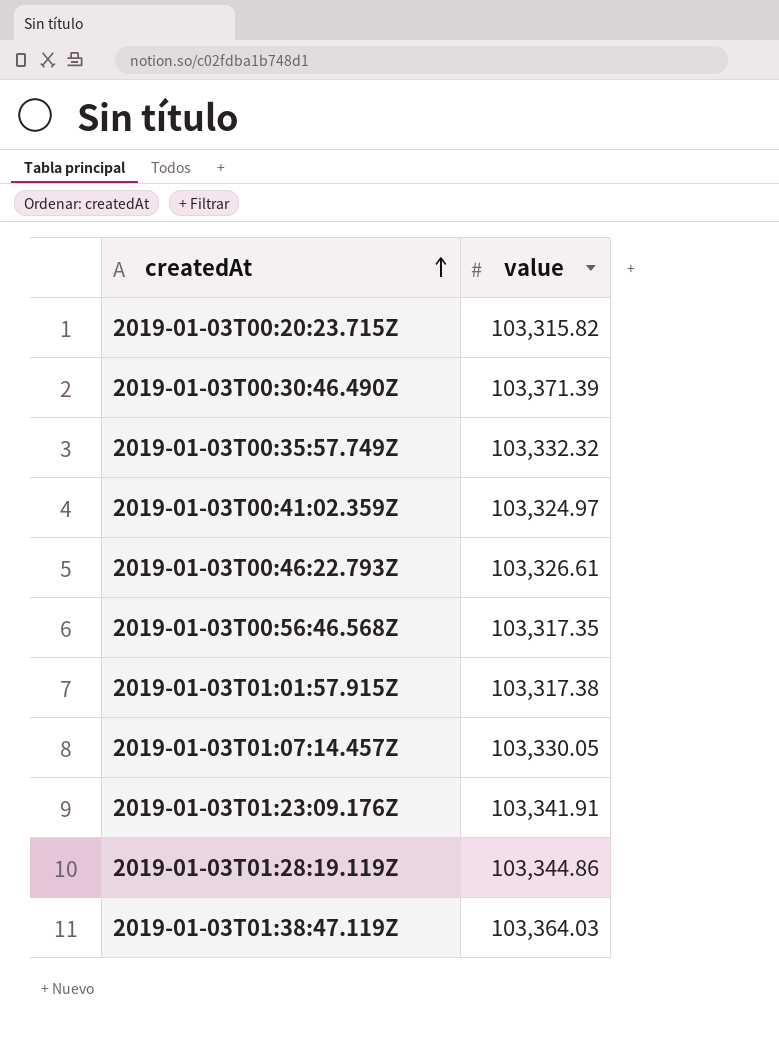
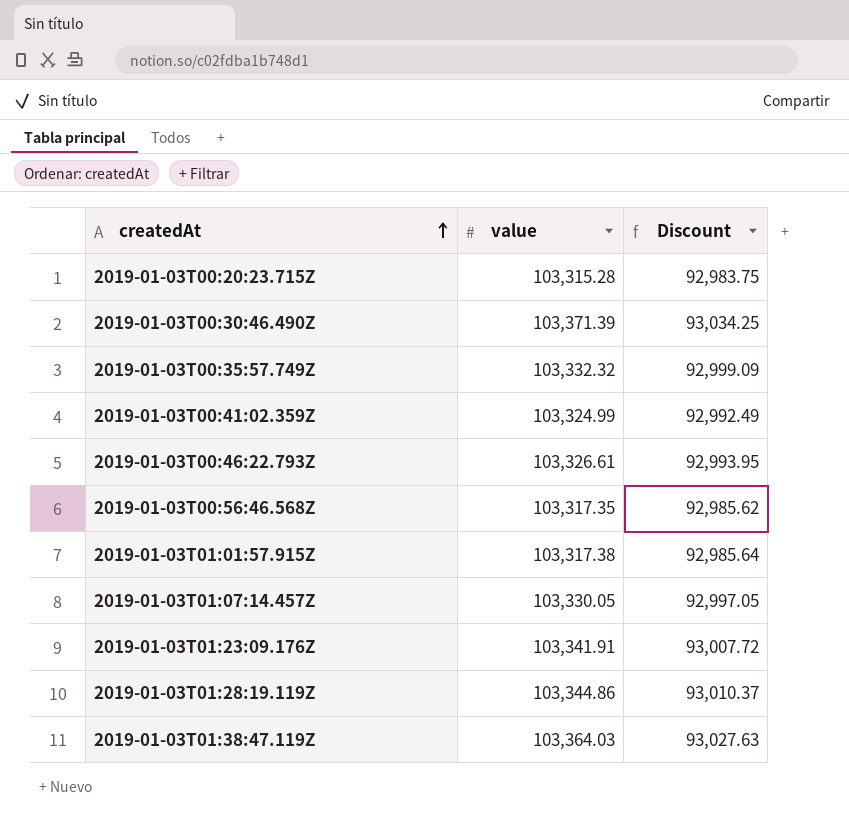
column Discount | formula: none -> [value] * 0.9
2019-01-03T00:20:23.715Z | value: 103,315.82 -> 103,315.28
2019-01-03T00:41:02.359Z | value: 103,324.97 -> 103,324.99

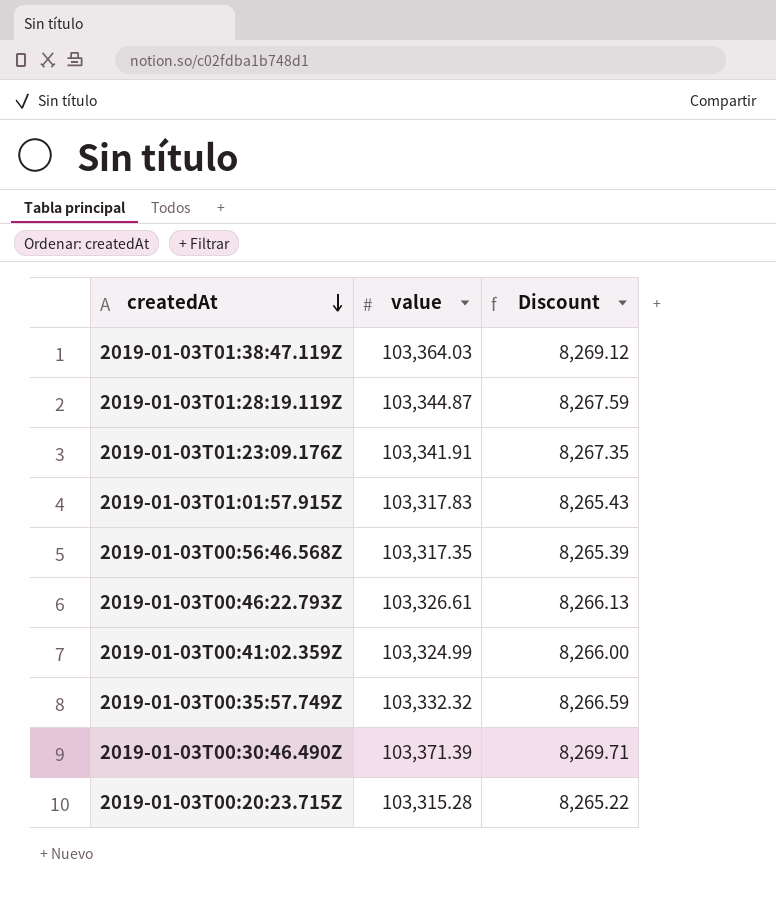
row order: createdAt ascending -> createdAt descending
column Discount | formula: [value] * 0.9 -> [value] * 0.08
row 2019-01-03T01:07:14.457Z: 103,330.05 | 92,997.05 -> none
2019-01-03T01:28:19.119Z | value: 103,344.86 -> 103,344.87
2019-01-03T01:01:57.915Z | value: 103,317.38 -> 103,317.83

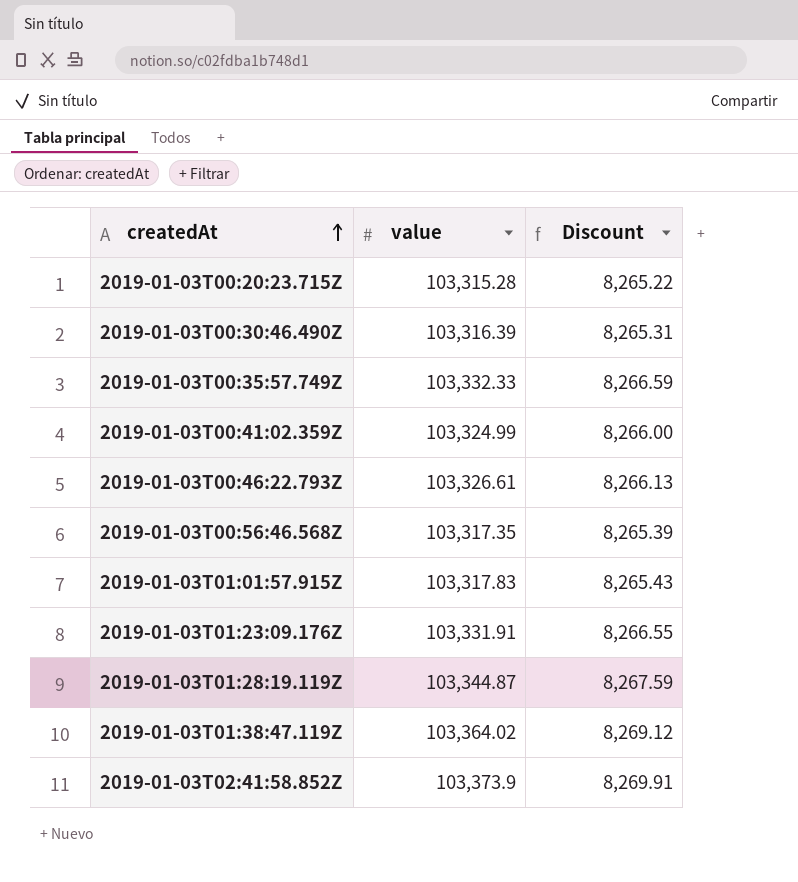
row order: createdAt descending -> createdAt ascending
2019-01-03T00:30:46.490Z | value: 103,371.39 -> 103,316.39
2019-01-03T00:30:46.490Z | Discount: 8,269.71 -> 8,265.31
2019-01-03T00:35:57.749Z | value: 103,332.32 -> 103,332.33
2019-01-03T01:23:09.176Z | value: 103,341.91 -> 103,331.91
2019-01-03T01:23:09.176Z | Discount: 8,267.35 -> 8,266.55
2019-01-03T01:38:47.119Z | value: 103,364.03 -> 103,364.02
row 2019-01-03T02:41:58.852Z: none -> 103,373.9 | 8,269.91

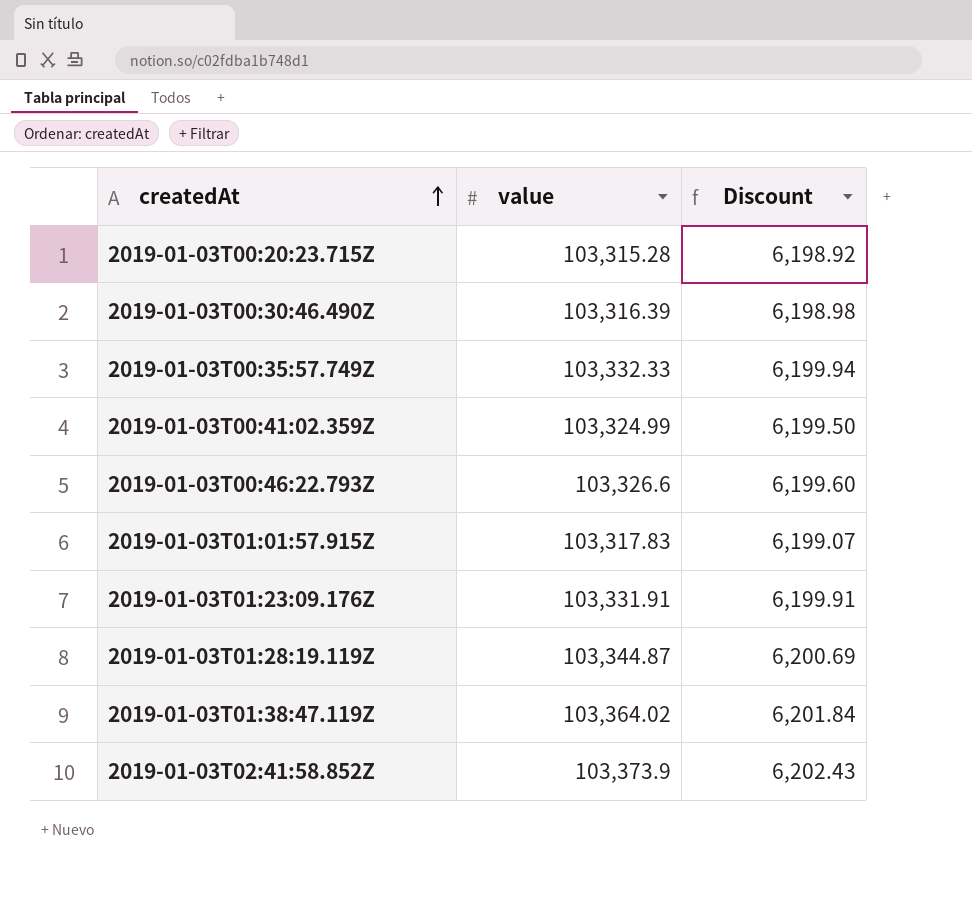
column Discount | formula: [value] * 0.08 -> [value] * 0.06
row 2019-01-03T00:56:46.568Z: 103,317.35 | 8,265.39 -> none
2019-01-03T00:46:22.793Z | value: 103,326.61 -> 103,326.6

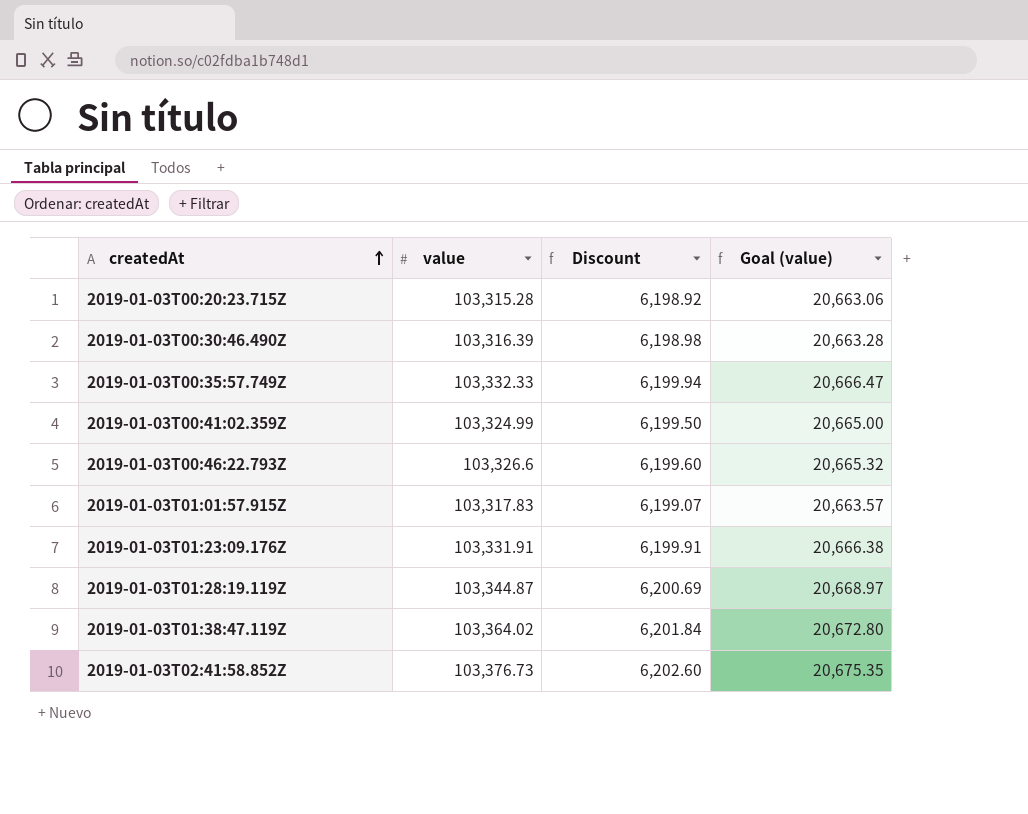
column Goal (value) | formula: none -> [value] * 0.2
2019-01-03T02:41:58.852Z | value: 103,373.9 -> 103,376.73
2019-01-03T02:41:58.852Z | Discount: 6,202.43 -> 6,202.60

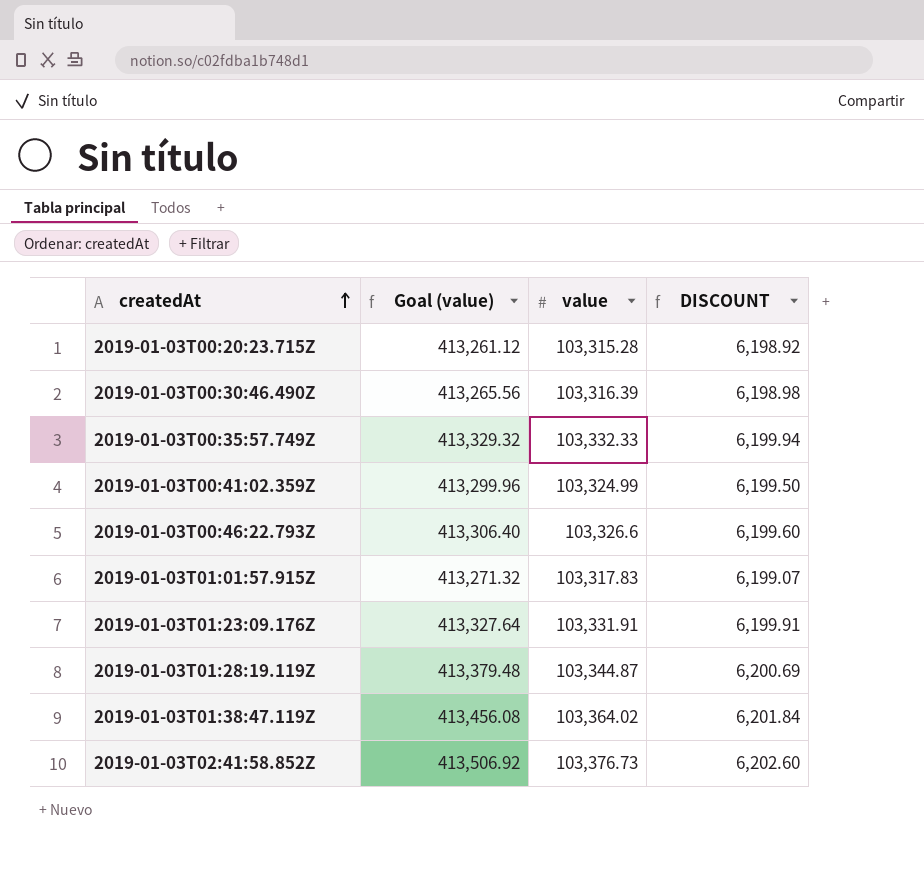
column Goal (value) | formula: [value] * 0.2 -> [value] * 4
column Goal (value) | position: 4 -> 2
column name: Discount -> DISCOUNT

